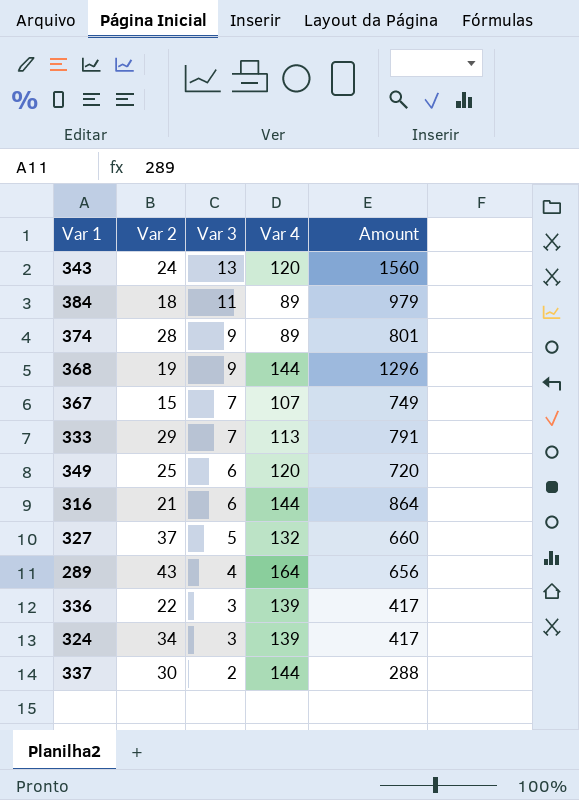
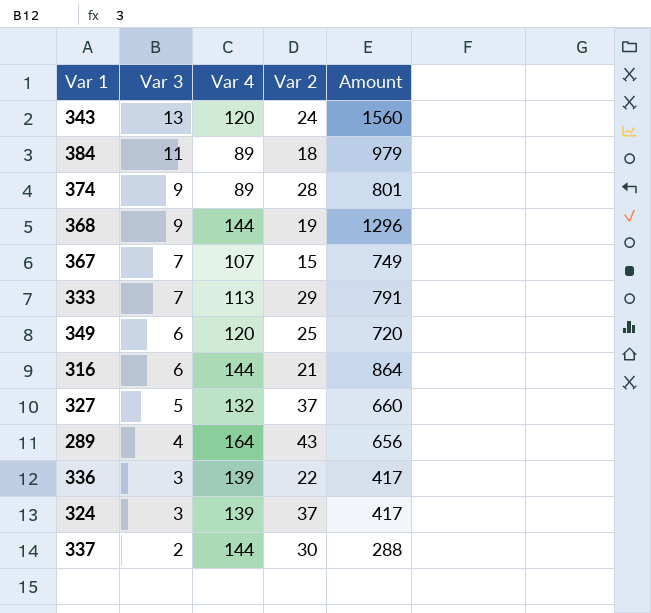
column Var 2 | position: 2 -> 4
324 | Var 2: 34 -> 37

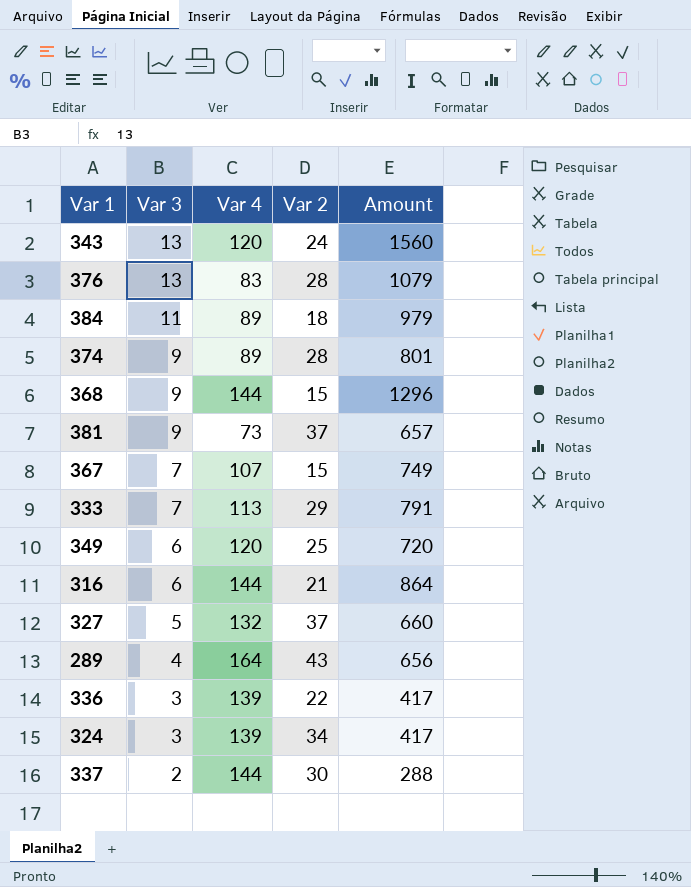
row 376: none -> 13 | 83 | 28 | 1079
368 | Var 2: 19 -> 15
row 381: none -> 9 | 73 | 37 | 657
324 | Var 2: 37 -> 34

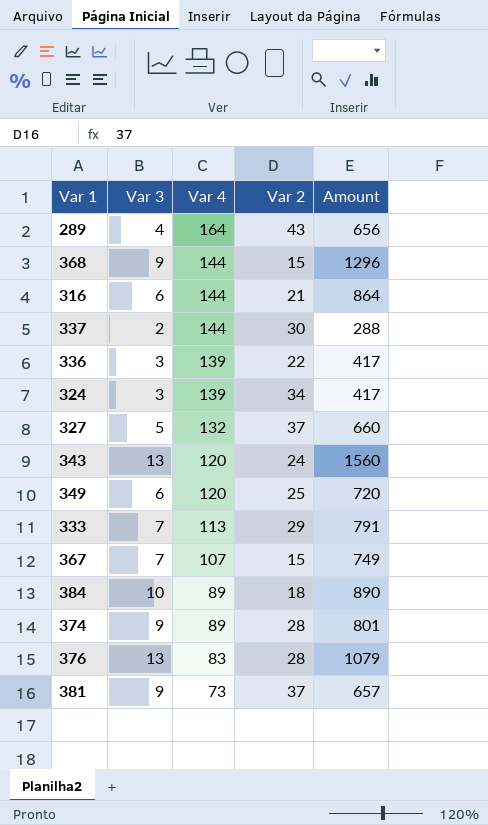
row order: Var 3 descending -> Var 4 descending
384 | Var 3: 11 -> 10
384 | Amount: 979 -> 890

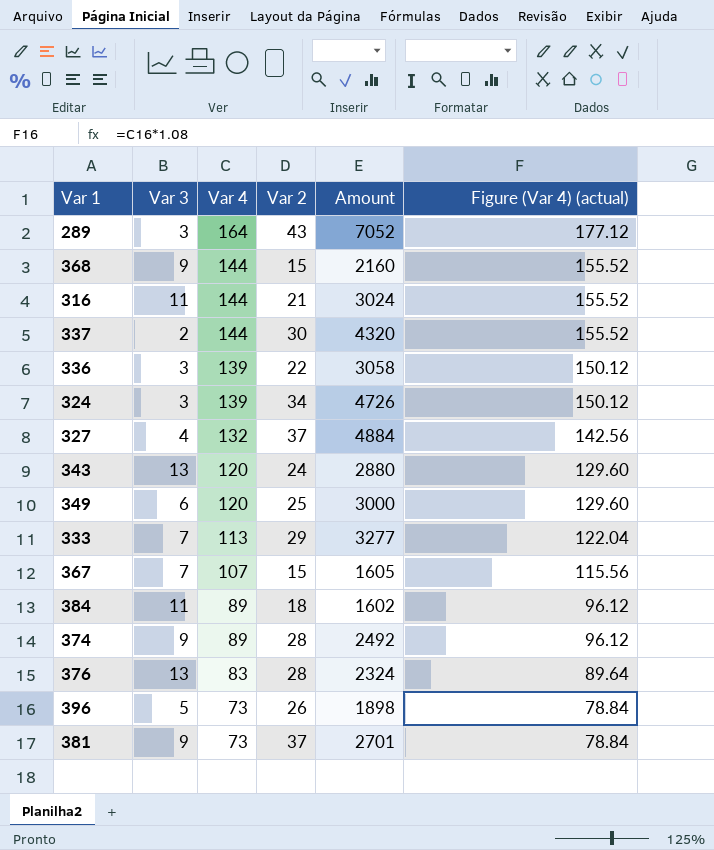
column Amount | formula: [Var 3] * [Var 4] -> [Var 4] * [Var 2]
column Figure (Var 4) (actual) | formula: none -> [Var 4] * 1.08
289 | Var 3: 4 -> 3
316 | Var 3: 6 -> 11
327 | Var 3: 5 -> 4
384 | Var 3: 10 -> 11
row 396: none -> 5 | 73 | 26 | 1898 | 78.84

